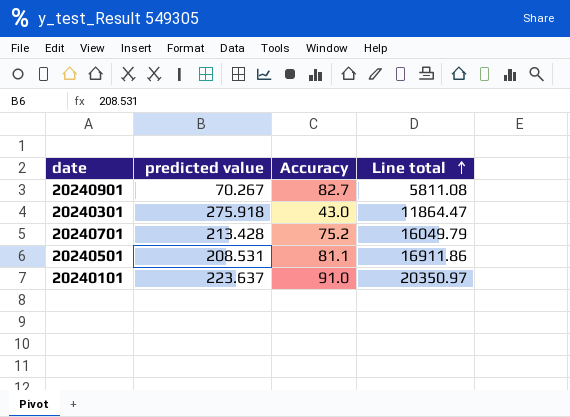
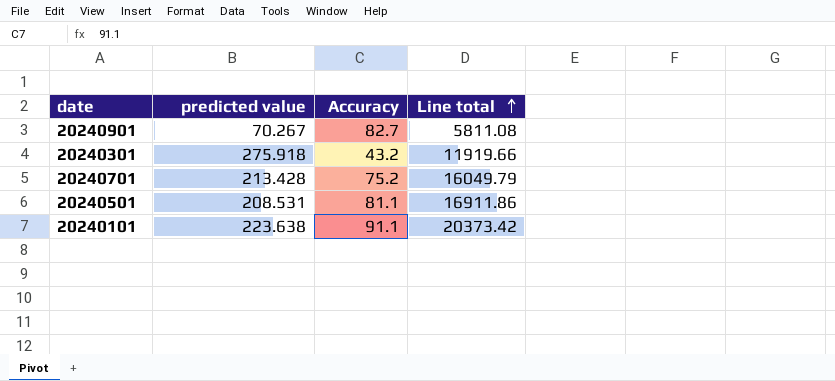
20240301 | Accuracy: 43.0 -> 43.2
20240301 | Line total: 11864.47 -> 11919.66
20240101 | predicted value: 223.637 -> 223.638
20240101 | Accuracy: 91.0 -> 91.1
20240101 | Line total: 20350.97 -> 20373.42

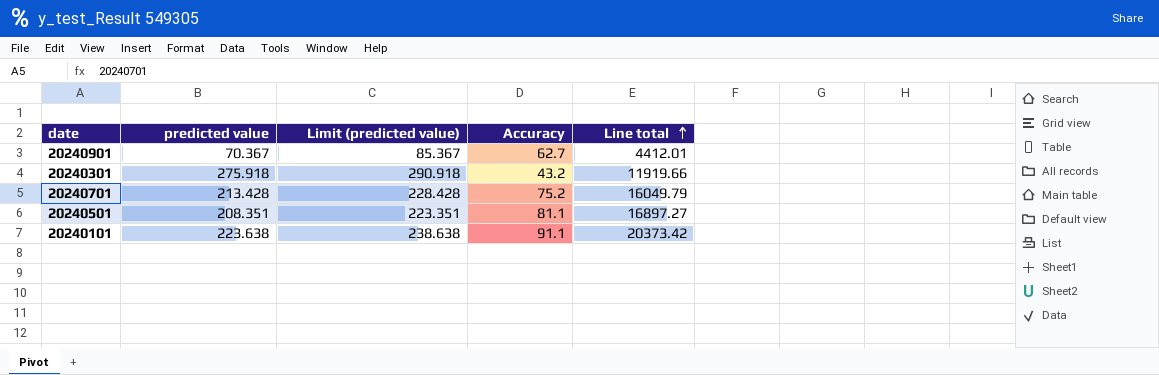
column Limit (predicted value) | formula: none -> [predicted value] + 15
20240901 | predicted value: 70.267 -> 70.367
20240901 | Accuracy: 82.7 -> 62.7
20240901 | Line total: 5811.08 -> 4412.01
20240501 | predicted value: 208.531 -> 208.351
20240501 | Line total: 16911.86 -> 16897.27

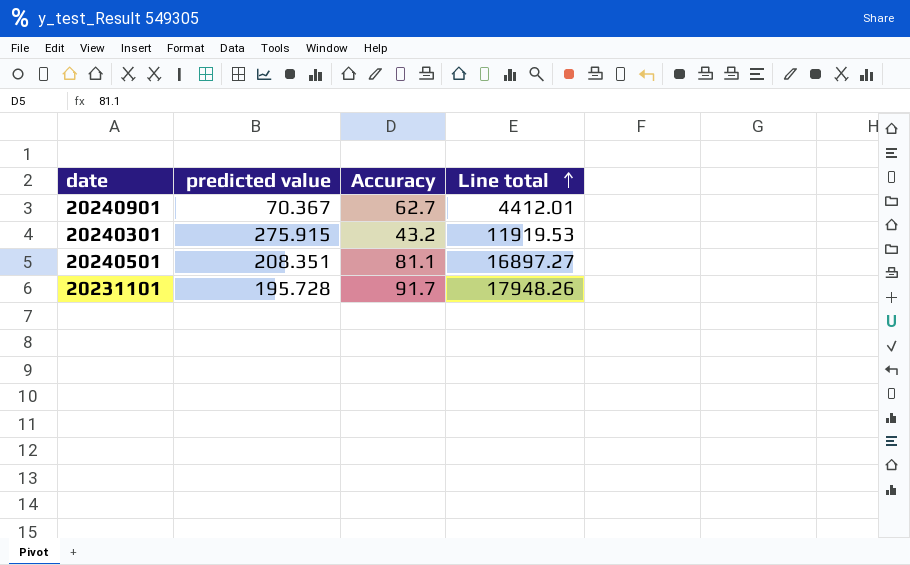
column Limit (predicted value) | formula: [predicted value] + 15 -> none
row 20240701: 213.428 | 228.428 | 75.2 | 16049.79 -> none
row 20240101: 223.638 | 238.638 | 91.1 | 20373.42 -> none
20240301 | predicted value: 275.918 -> 275.915
20240301 | Line total: 11919.66 -> 11919.53
row 20231101: none -> 195.728 | 91.7 | 17948.26

